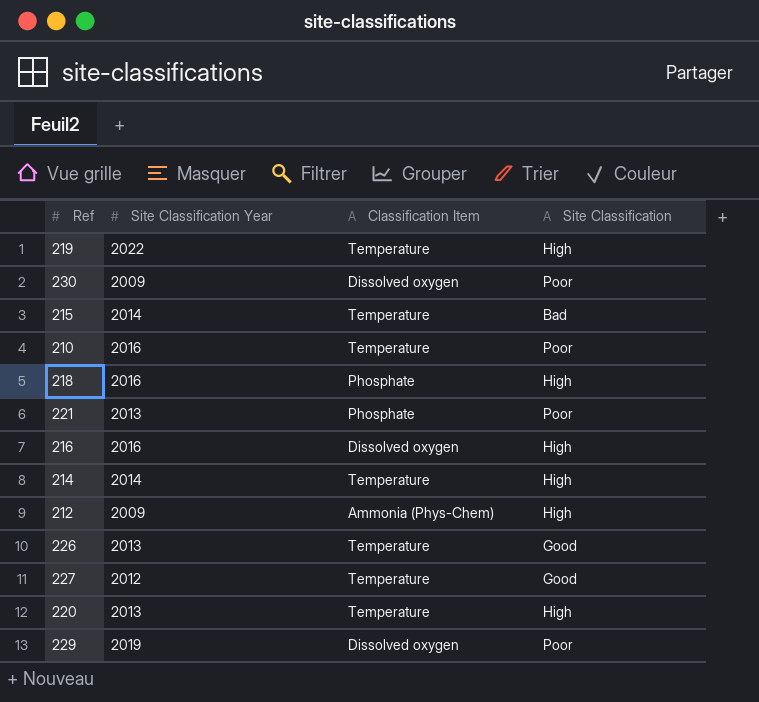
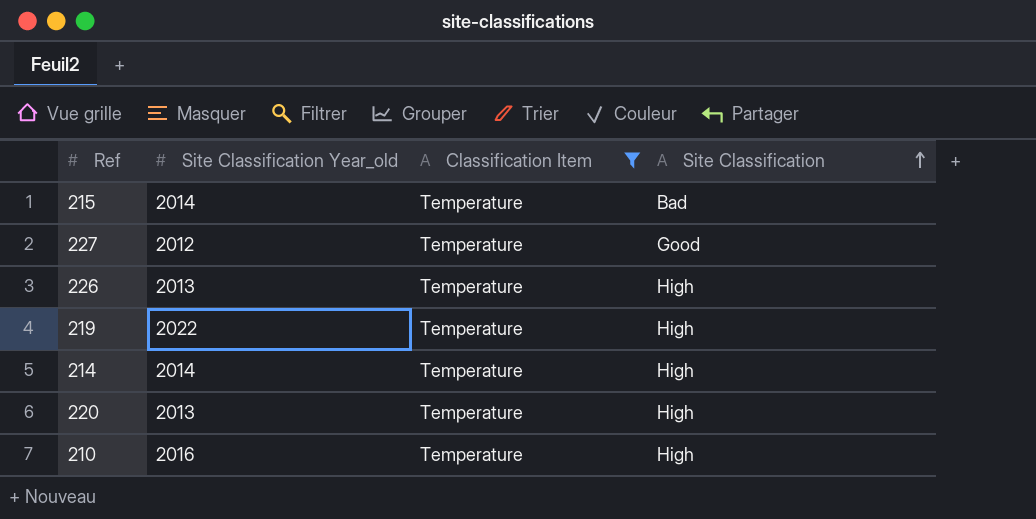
filter: none -> Classification Item = Temperature
row order: none -> Site Classification ascending
column name: Site Classification Year -> Site Classification Year_old
226 | Site Classification: Good -> High
210 | Site Classification: Poor -> High

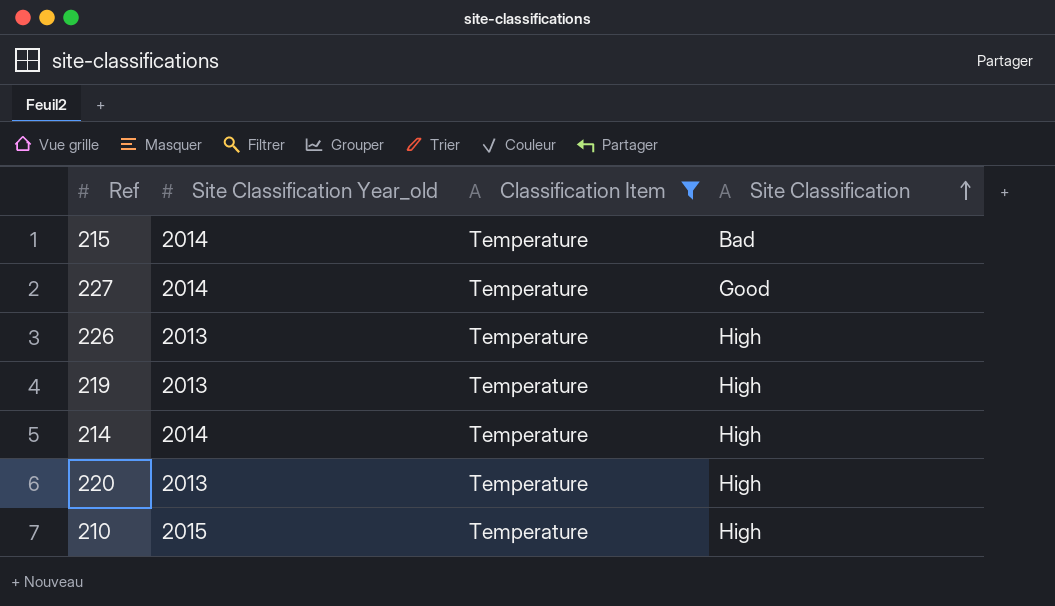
227 | Site Classification Year_old: 2012 -> 2014
219 | Site Classification Year_old: 2022 -> 2013
210 | Site Classification Year_old: 2016 -> 2015

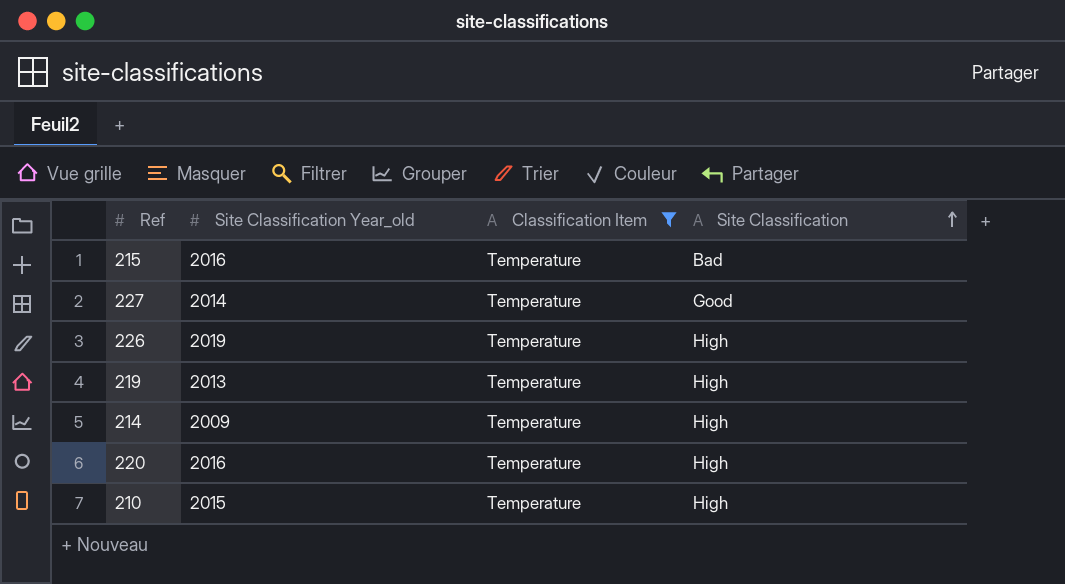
215 | Site Classification Year_old: 2014 -> 2016
226 | Site Classification Year_old: 2013 -> 2019
214 | Site Classification Year_old: 2014 -> 2009
220 | Site Classification Year_old: 2013 -> 2016

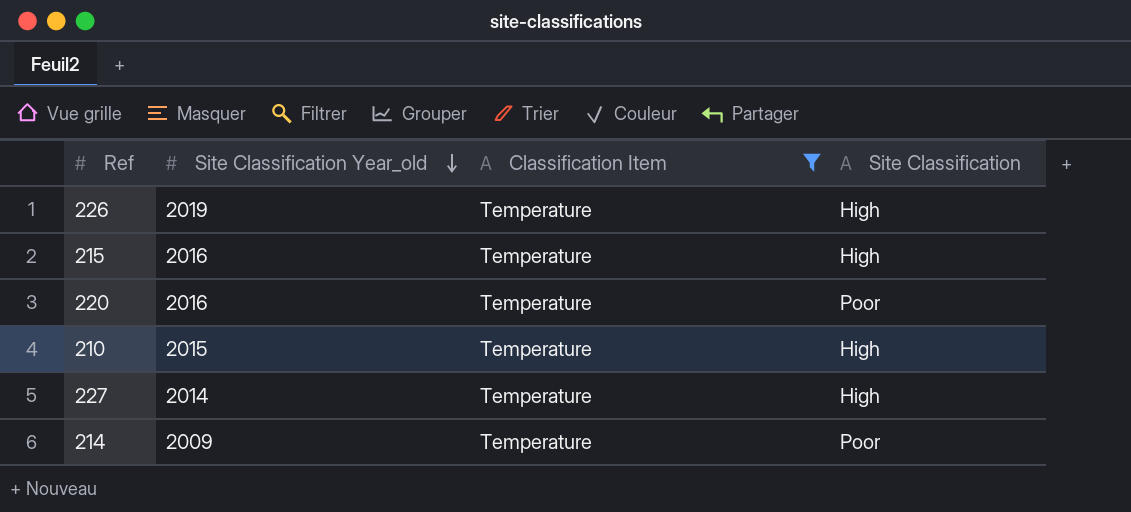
row order: Site Classification ascending -> Site Classification Year_old descending
row 219: 2013 | Temperature | High -> none
215 | Site Classification: Bad -> High
220 | Site Classification: High -> Poor
227 | Site Classification: Good -> High
214 | Site Classification: High -> Poor

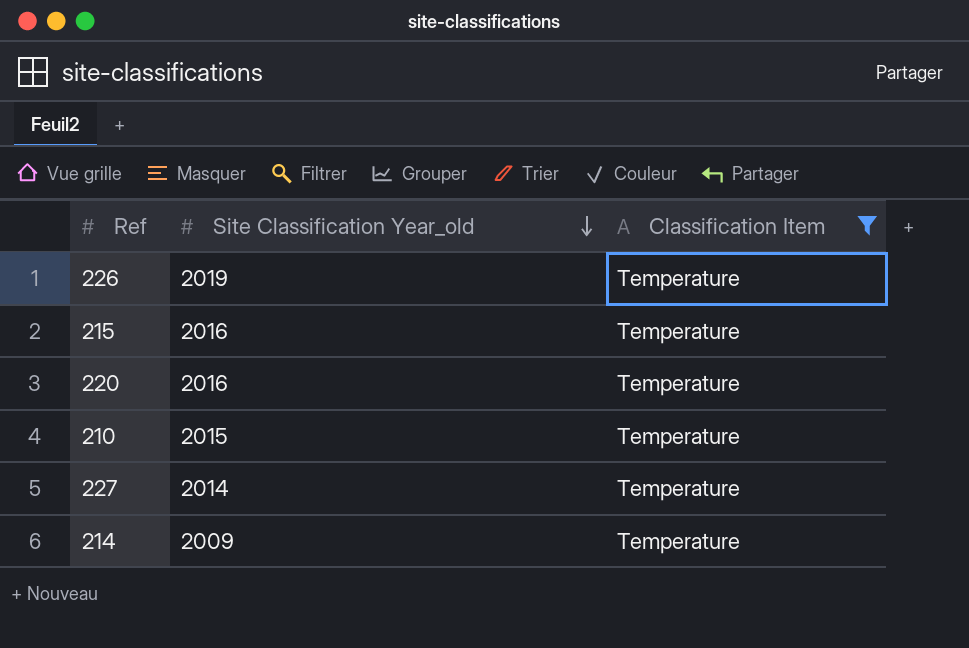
column Site Classification | position: 4 -> none

